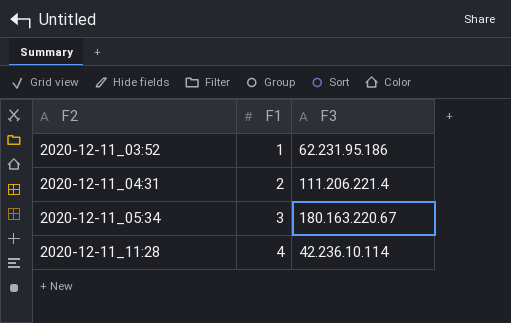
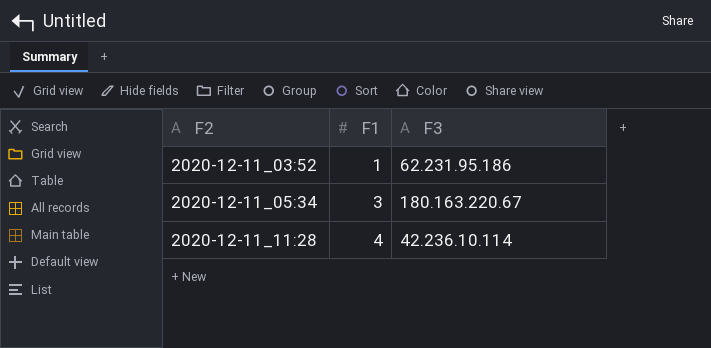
row 2020-12-11_04:31: 2 | 111.206.221.4 -> none

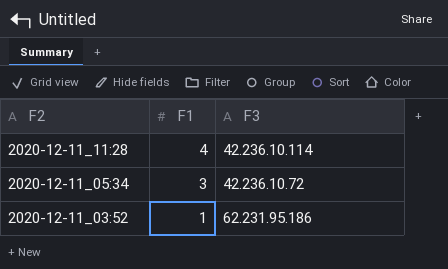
row order: F2 ascending -> F2 descending
2020-12-11_05:34 | F3: 180.163.220.67 -> 42.236.10.72

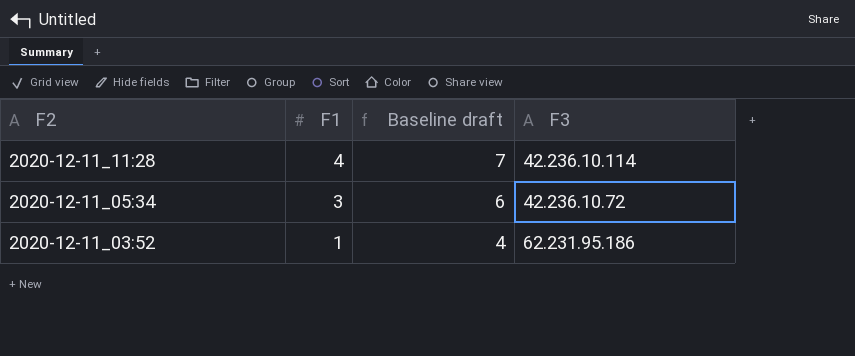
column Baseline draft | formula: none -> [F1] + 3

